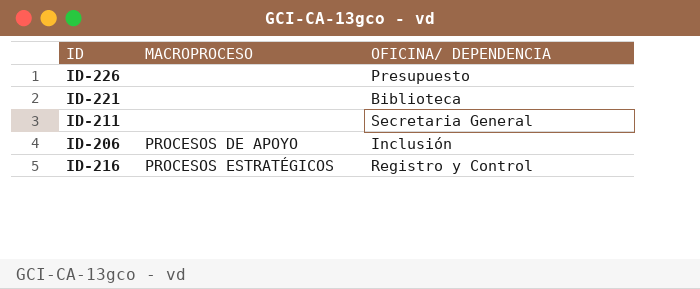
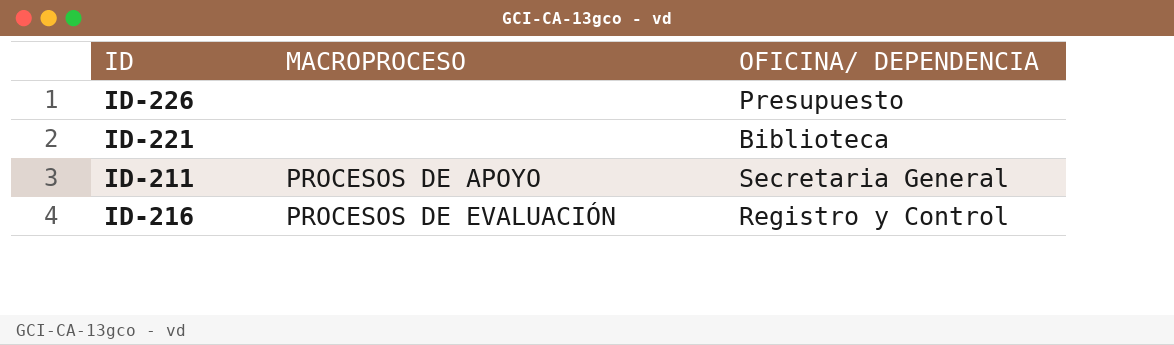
row ID-206: PROCESOS DE APOYO | Inclusión -> none
ID-211 | MACROPROCESO: none -> PROCESOS DE APOYO
ID-216 | MACROPROCESO: PROCESOS ESTRATÉGICOS -> PROCESOS DE EVALUACIÓN

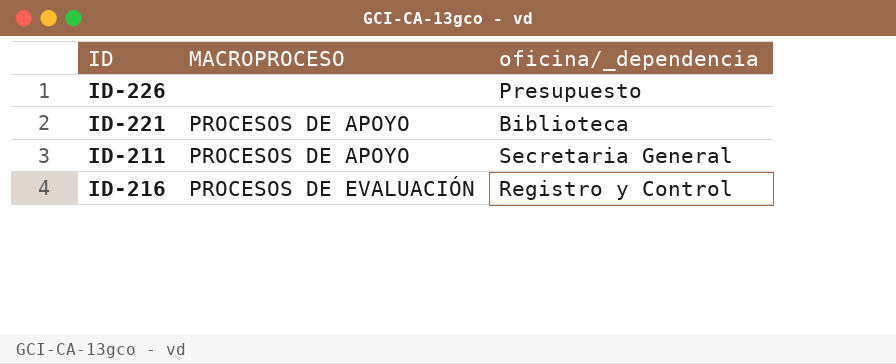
column name: OFICINA/ DEPENDENCIA -> oficina/_dependencia
ID-221 | MACROPROCESO: none -> PROCESOS DE APOYO

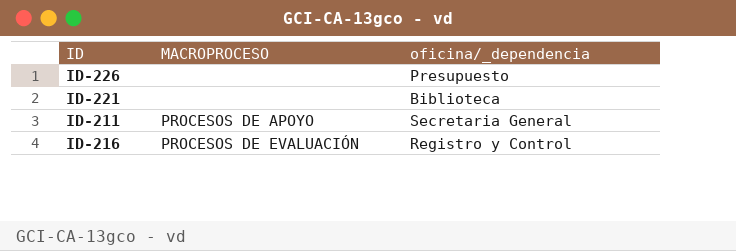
ID-221 | MACROPROCESO: PROCESOS DE APOYO -> none

